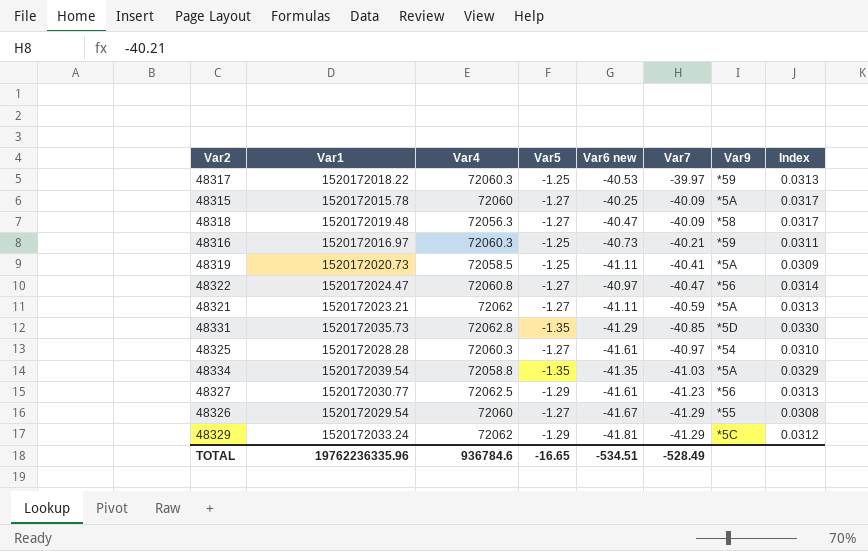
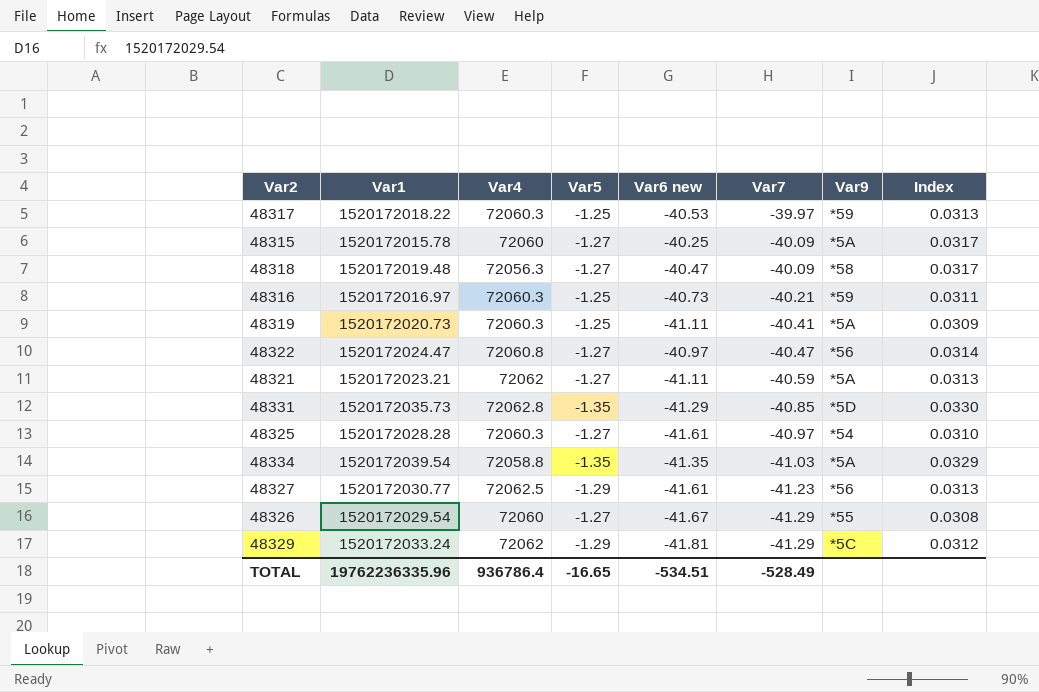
48319 | Var4: 72058.5 -> 72060.3
TOTAL | Var4: 936784.6 -> 936786.4

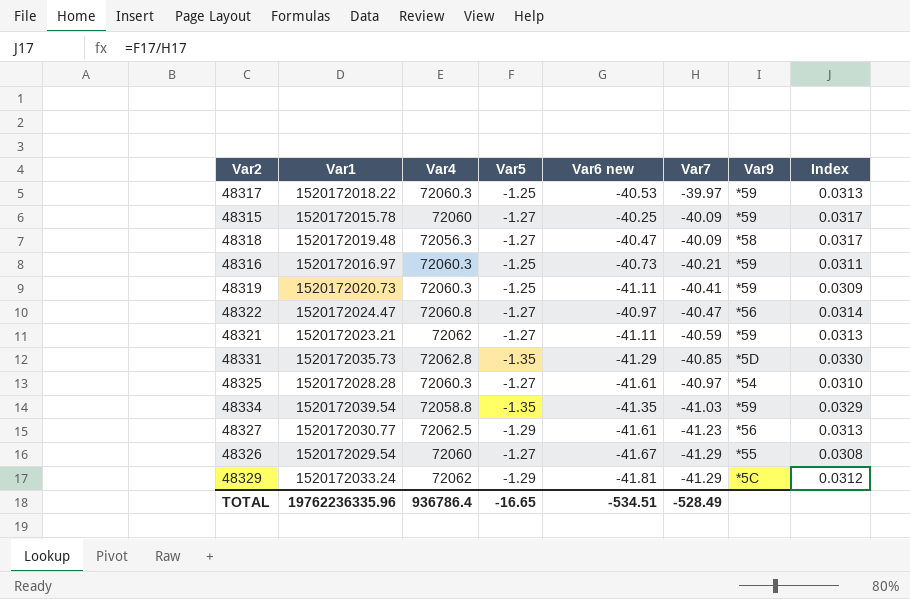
48315 | Var9: *5A -> *59
48319 | Var9: *5A -> *59
48321 | Var9: *5A -> *59
48334 | Var9: *5A -> *59

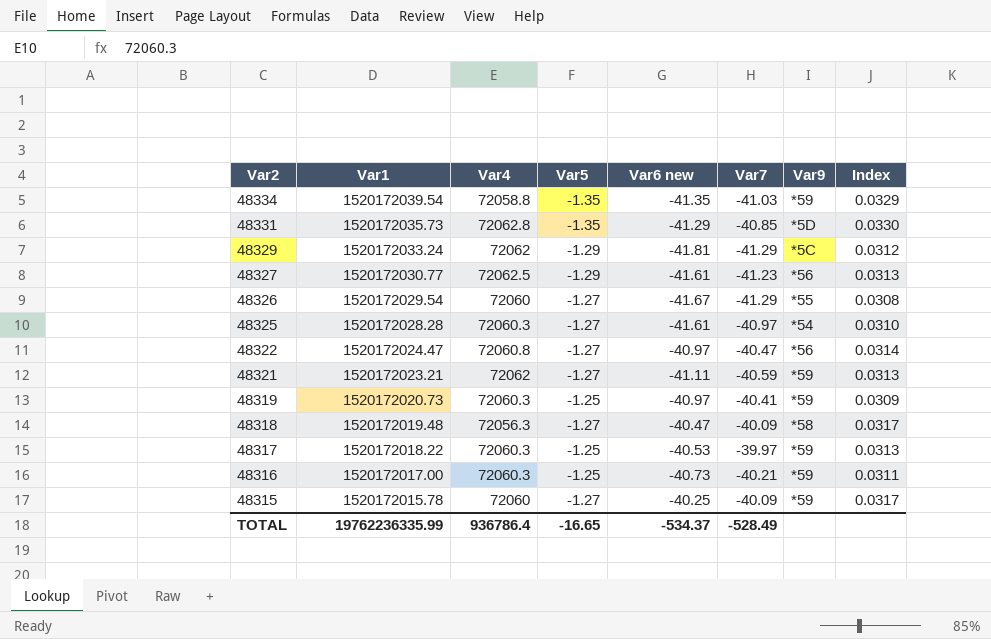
row order: Var7 descending -> Var2 descending
48319 | Var6 new: -41.11 -> -40.97
48316 | Var1: 1520172016.97 -> 1520172017.00
TOTAL | Var1: 19762236335.96 -> 19762236335.99
TOTAL | Var6 new: -534.51 -> -534.37

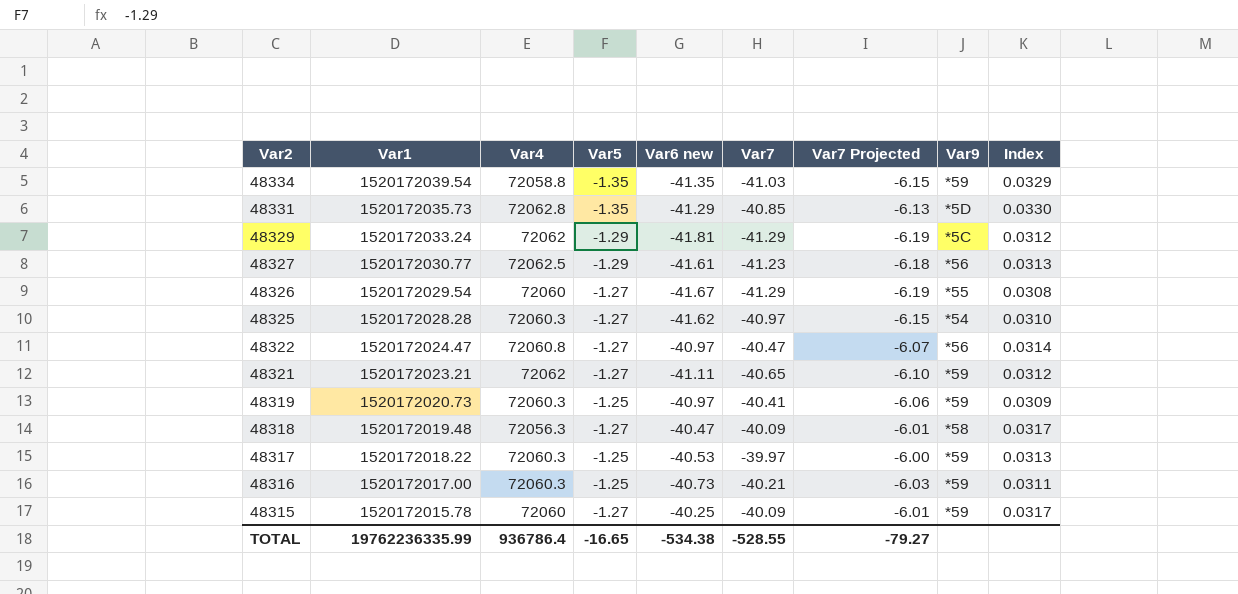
column Var7 Projected | formula: none -> [Var7] * 0.15
48325 | Var6 new: -41.61 -> -41.62
48321 | Var7: -40.59 -> -40.65
48321 | Index: 0.0313 -> 0.0312
TOTAL | Var6 new: -534.37 -> -534.38
TOTAL | Var7: -528.49 -> -528.55

